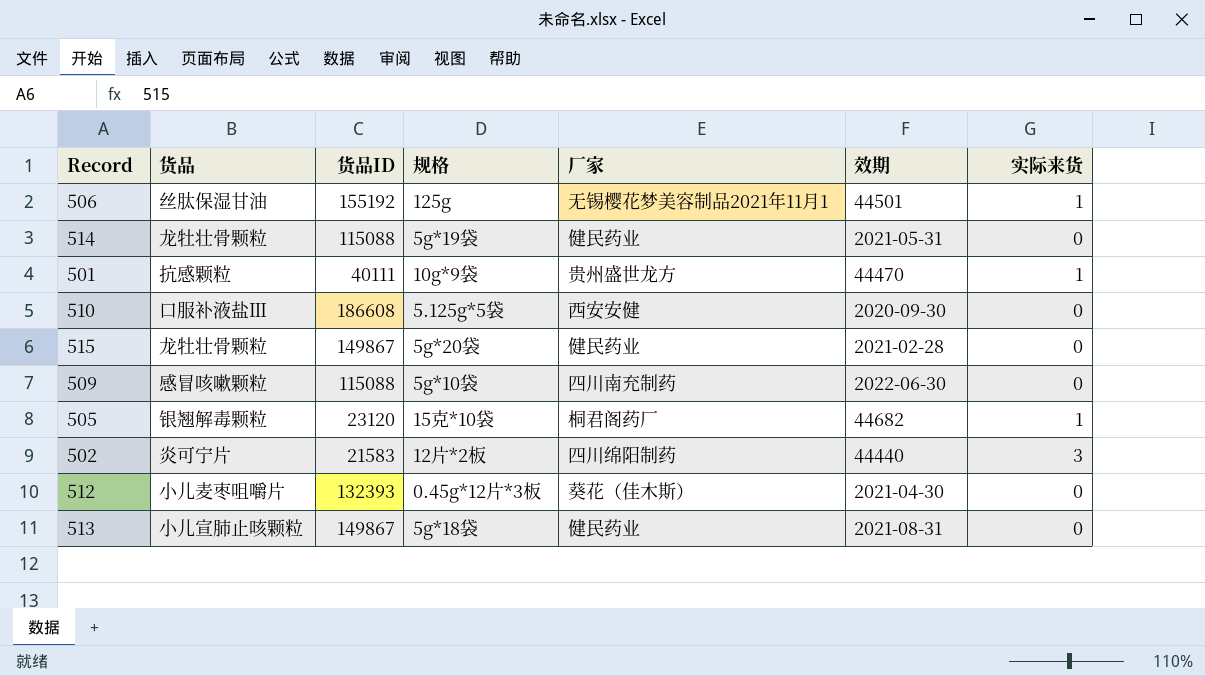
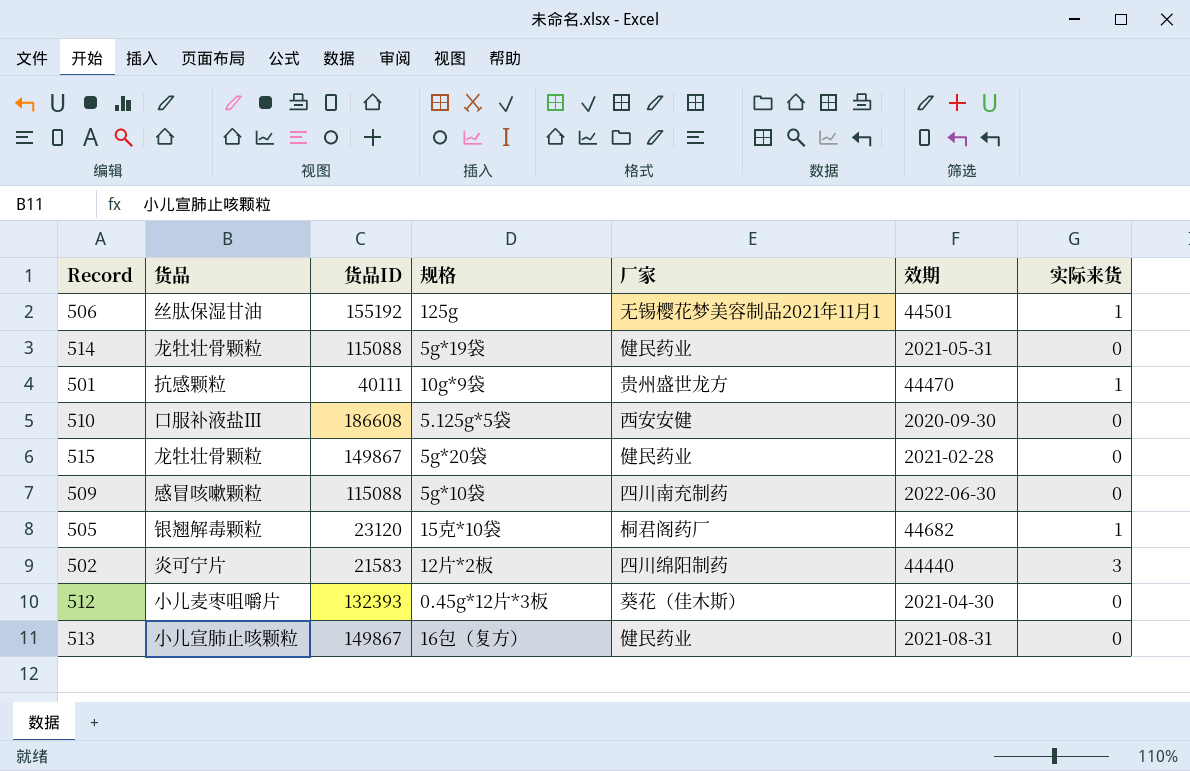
513 | 规格: 5g*18袋 -> 16包（复方）

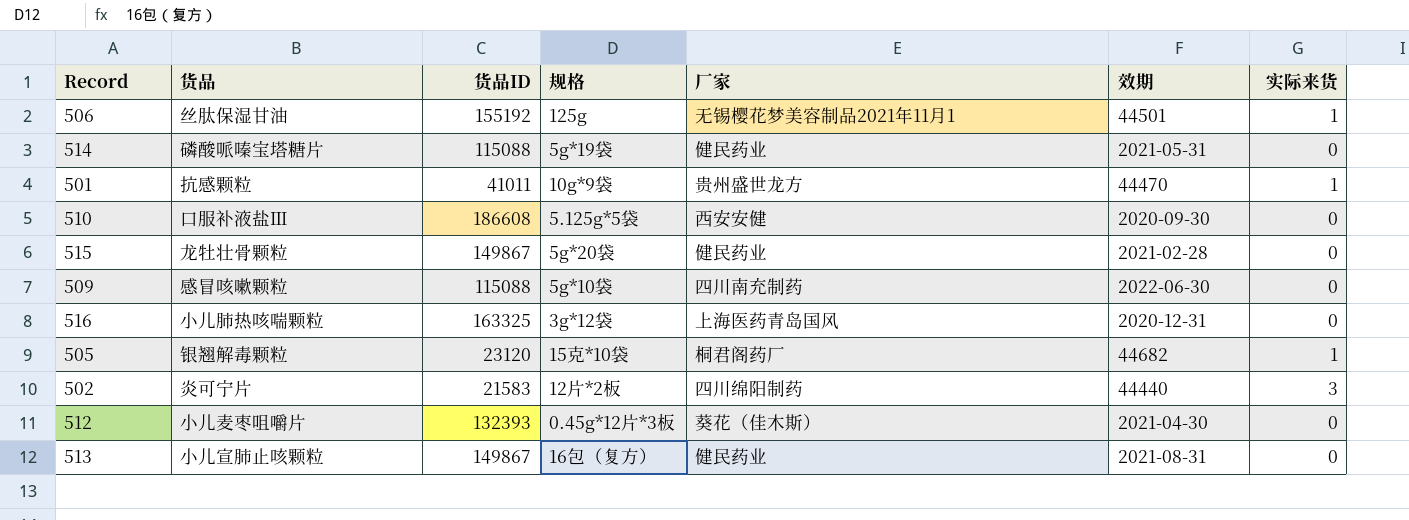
514 | 货品: 龙牡壮骨颗粒 -> 磷酸哌嗪宝塔糖片
501 | 货品ID: 40111 -> 41011
row 516: none -> 小儿肺热咳喘颗粒 | 163325 | 3g*12袋 | 上海医药青岛国风 | 2020-12-31 | 0

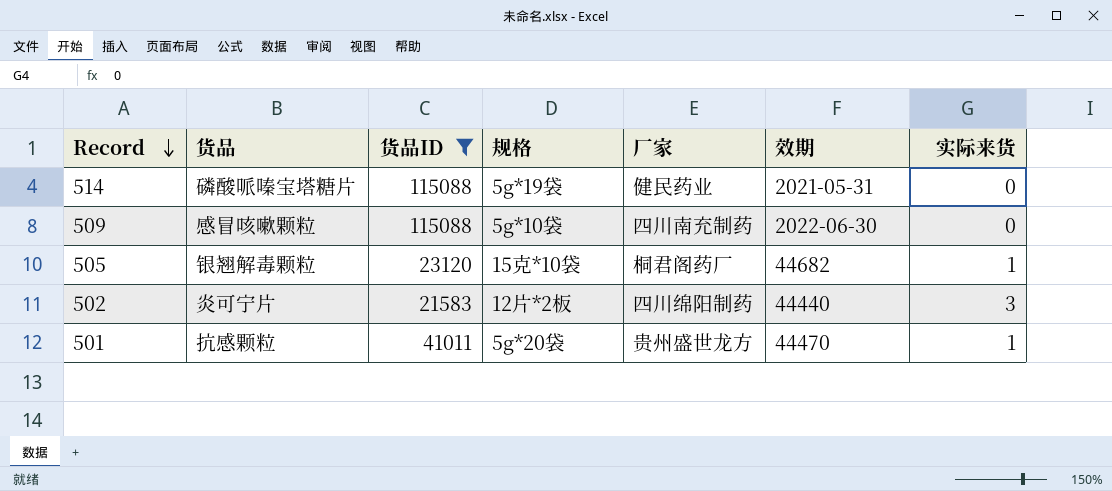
filter: none -> 货品ID <= 115088
row order: none -> Record descending
501 | 规格: 10g*9袋 -> 5g*20袋

